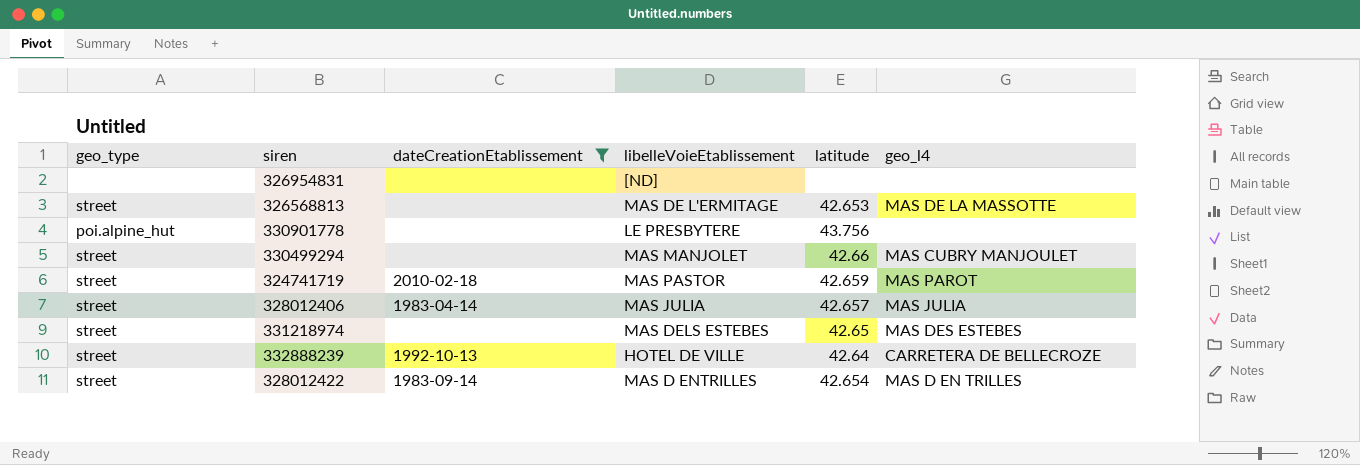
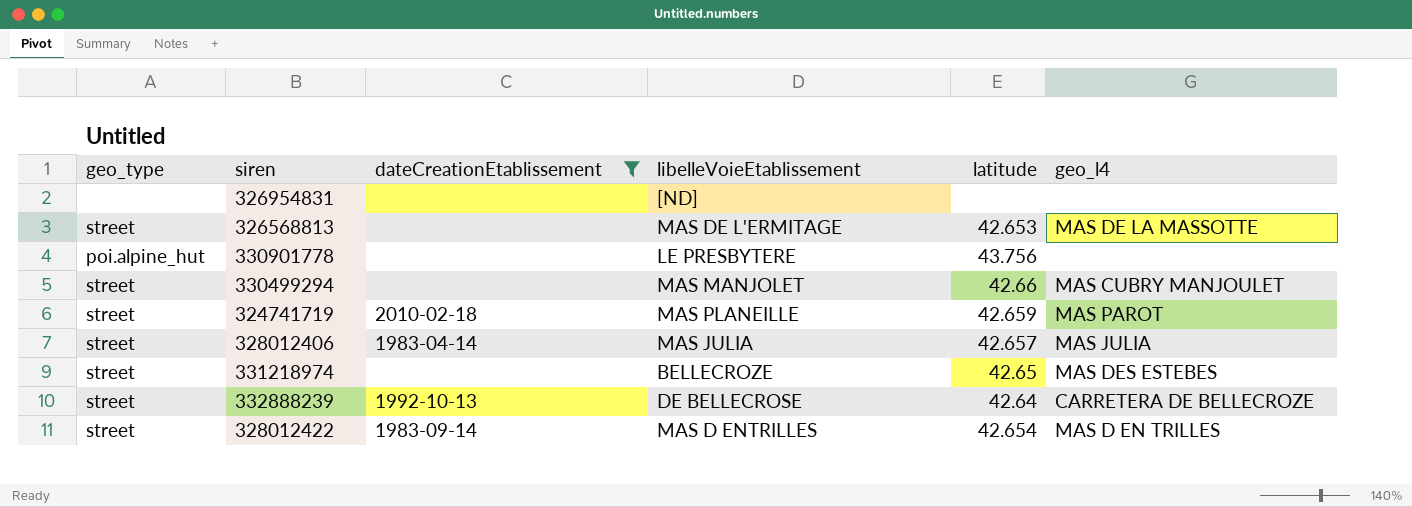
324741719 | libelleVoieEtablissement: MAS PASTOR -> MAS PLANEILLE
331218974 | libelleVoieEtablissement: MAS DELS ESTEBES -> BELLECROZE
332888239 | libelleVoieEtablissement: HOTEL DE VILLE -> DE BELLECROSE

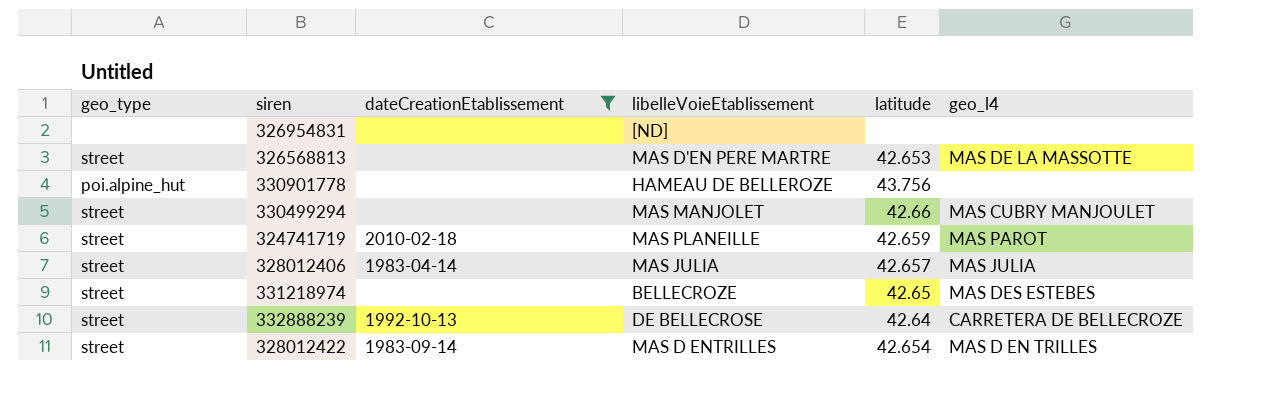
326568813 | libelleVoieEtablissement: MAS DE L'ERMITAGE -> MAS D'EN PERE MARTRE
330901778 | libelleVoieEtablissement: LE PRESBYTERE -> HAMEAU DE BELLEROZE

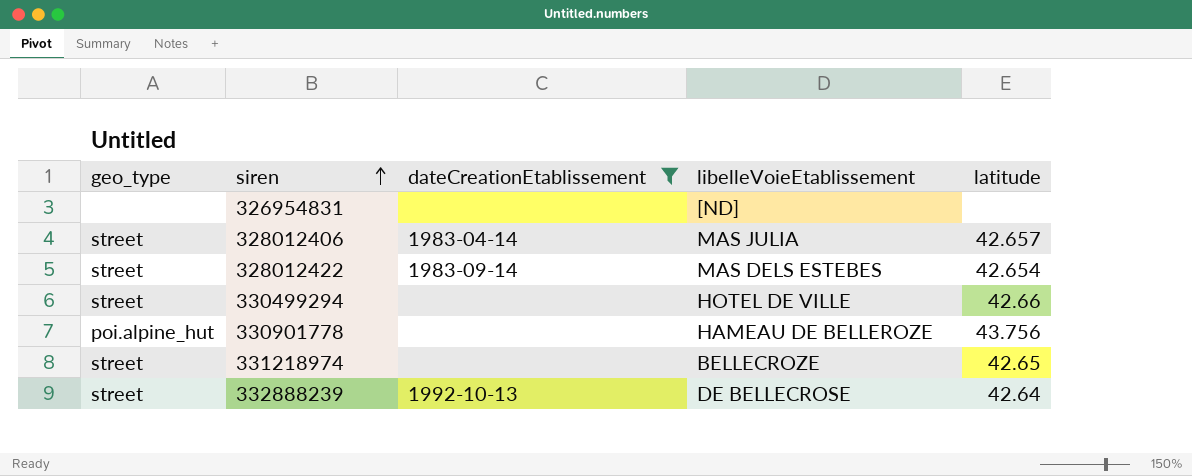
row order: none -> siren ascending
column geo_l4 | position: 6 -> none
row 326568813: street | none | MAS D'EN PERE MARTRE | 42.653 | MAS DE LA MASSOTTE -> none
row 324741719: street | 2010-02-18 | MAS PLANEILLE | 42.659 | MAS PAROT -> none
328012422 | libelleVoieEtablissement: MAS D ENTRILLES -> MAS DELS ESTEBES
330499294 | libelleVoieEtablissement: MAS MANJOLET -> HOTEL DE VILLE

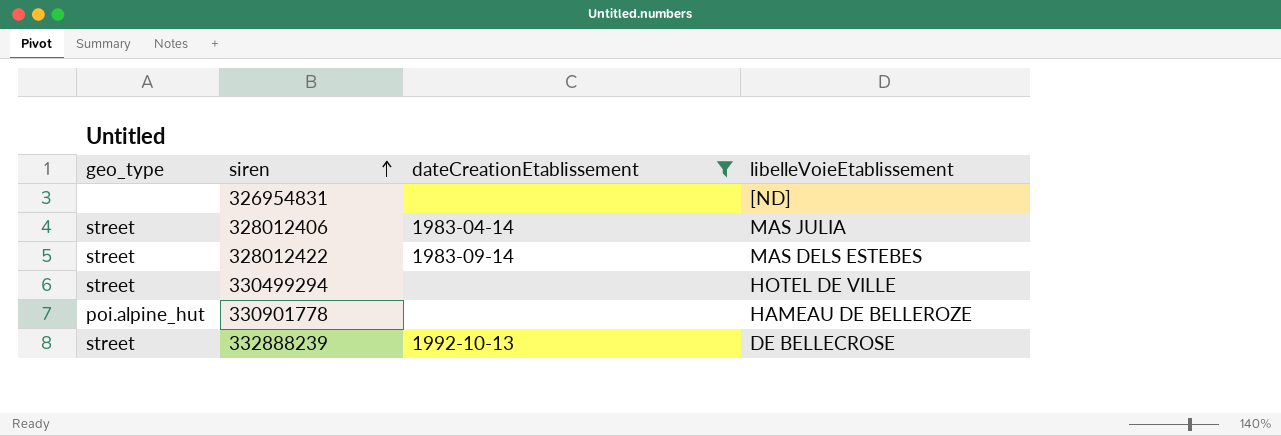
column latitude | position: 5 -> none
row 331218974: street | none | BELLECROZE | 42.65 -> none

